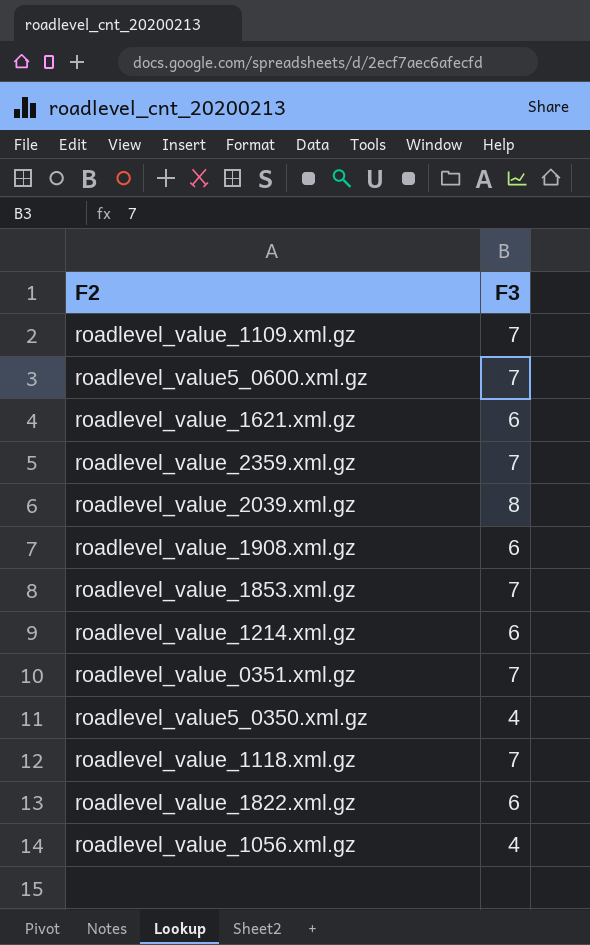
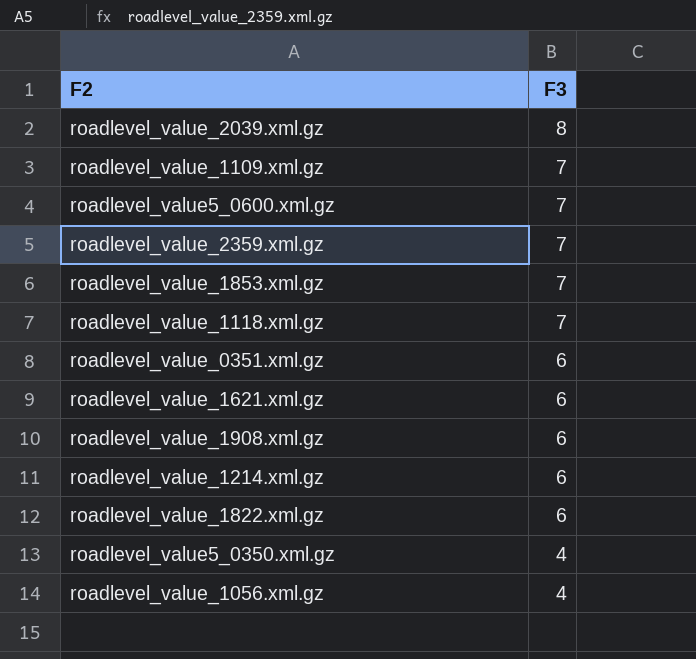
row order: none -> F3 descending
roadlevel_value_0351.xml.gz | F3: 7 -> 6

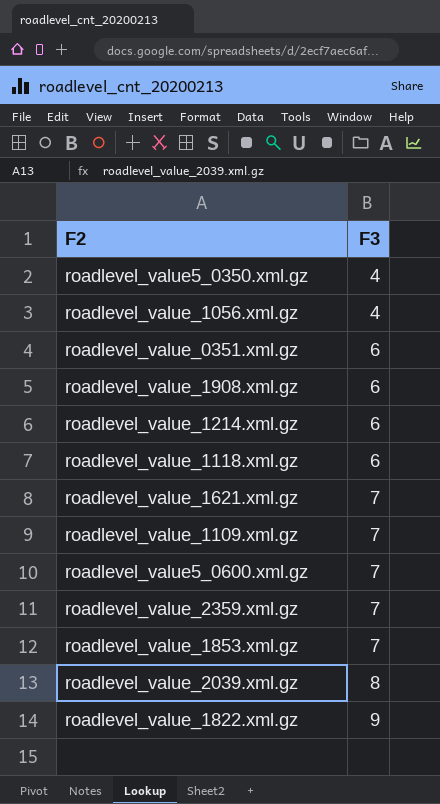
row order: F3 descending -> F3 ascending
roadlevel_value_1118.xml.gz | F3: 7 -> 6
roadlevel_value_1621.xml.gz | F3: 6 -> 7
roadlevel_value_1822.xml.gz | F3: 6 -> 9

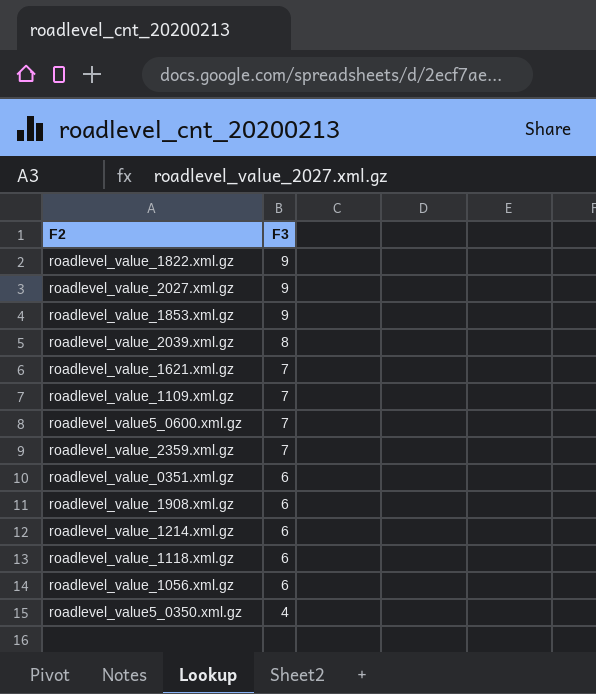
row order: F3 ascending -> F3 descending
row roadlevel_value_2027.xml.gz: none -> 9
roadlevel_value_1853.xml.gz | F3: 7 -> 9
roadlevel_value_1056.xml.gz | F3: 4 -> 6

